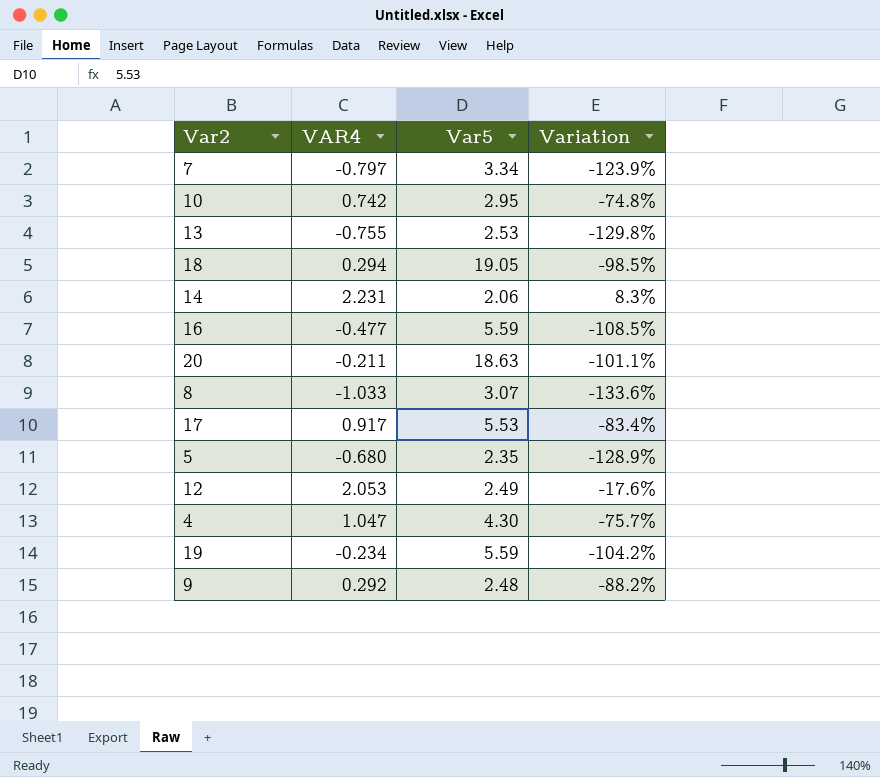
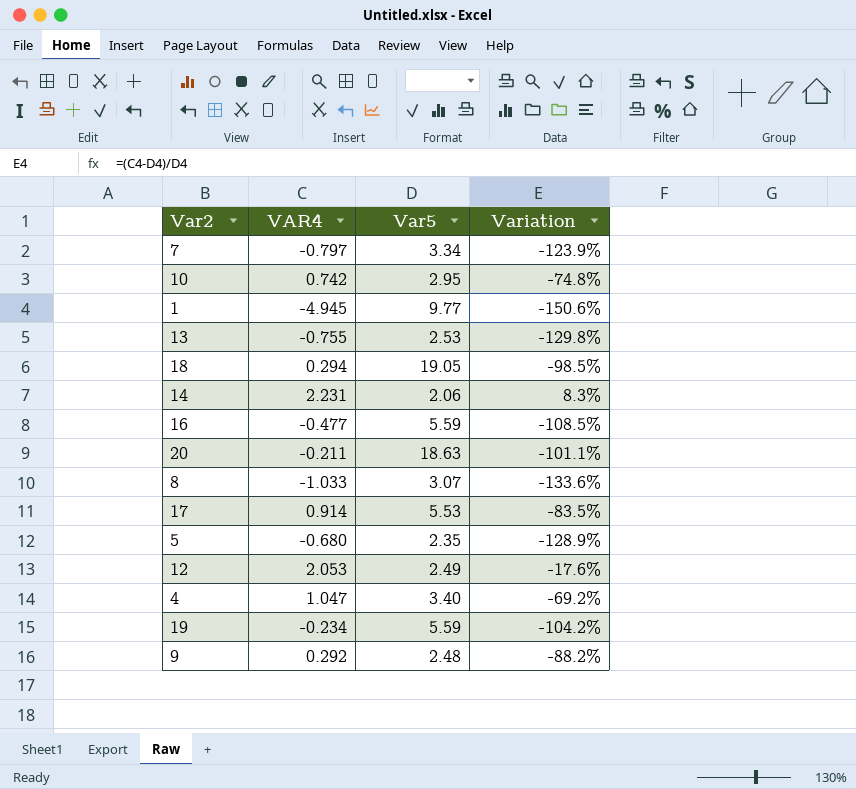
row 1: none -> -4.945 | 9.77 | -150.6%
17 | VAR4: 0.917 -> 0.914
17 | Variation: -83.4% -> -83.5%
4 | Var5: 4.30 -> 3.40
4 | Variation: -75.7% -> -69.2%

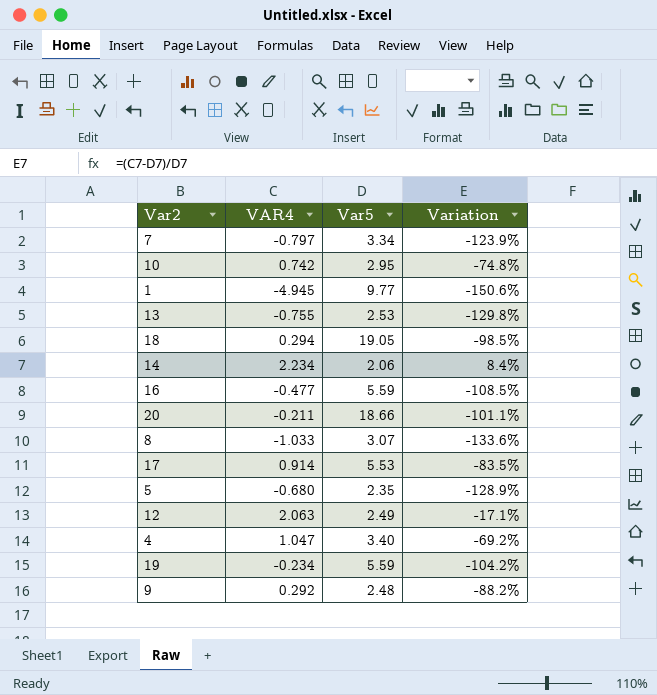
14 | VAR4: 2.231 -> 2.234
14 | Variation: 8.3% -> 8.4%
20 | Var5: 18.63 -> 18.66
12 | VAR4: 2.053 -> 2.063
12 | Variation: -17.6% -> -17.1%

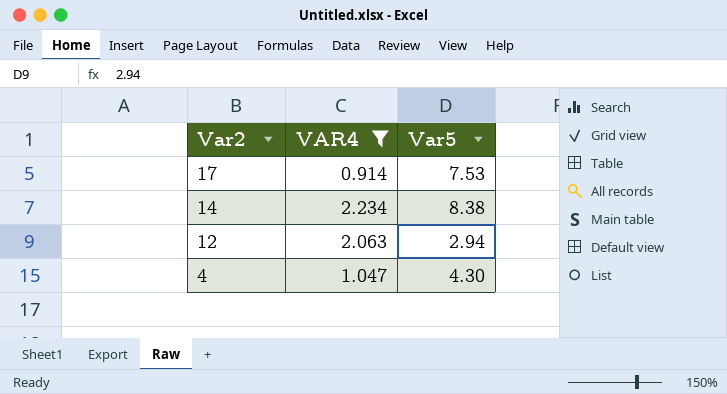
filter: none -> VAR4 >= 0.914
row order: none -> Var2 descending
column Variation | formula: ([VAR4] - [Var5]) / [Var5] -> none
17 | Var5: 5.53 -> 7.53
14 | Var5: 2.06 -> 8.38
12 | Var5: 2.49 -> 2.94
4 | Var5: 3.40 -> 4.30

